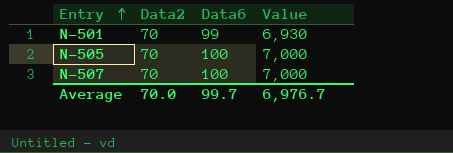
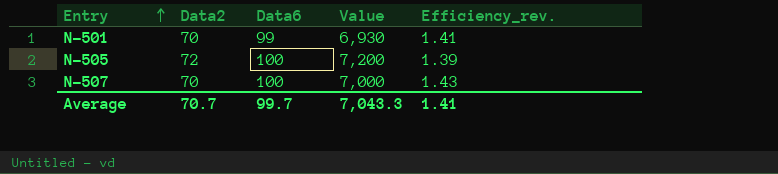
column Efficiency_rev. | formula: none -> [Data6] / [Data2]
N-505 | Data2: 70 -> 72
N-505 | Value: 7,000 -> 7,200
Average | Data2: 70.0 -> 70.7
Average | Value: 6,976.7 -> 7,043.3

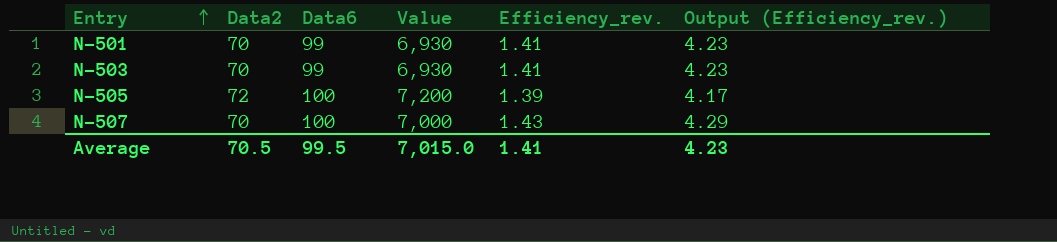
column Output (Efficiency_rev.) | formula: none -> [Efficiency_rev.] * 3
row N-503: none -> 70 | 99 | 6,930 | 1.41 | 4.23
Average | Data2: 70.7 -> 70.5
Average | Data6: 99.7 -> 99.5
Average | Value: 7,043.3 -> 7,015.0

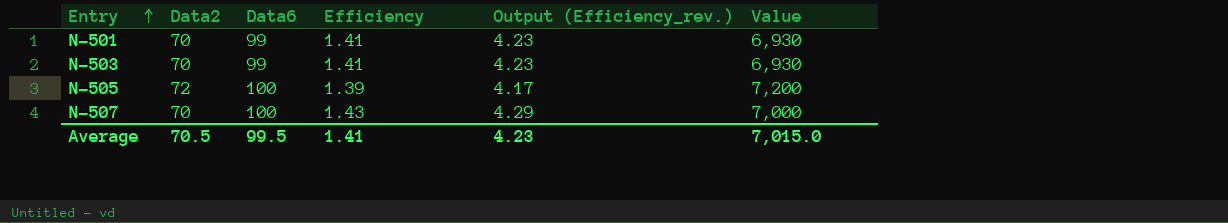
column name: Efficiency_rev. -> Efficiency
column Value | position: 4 -> 6

